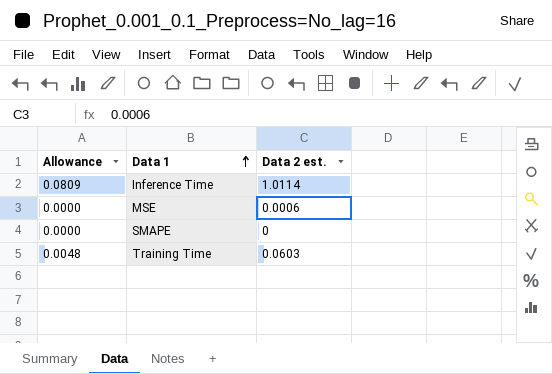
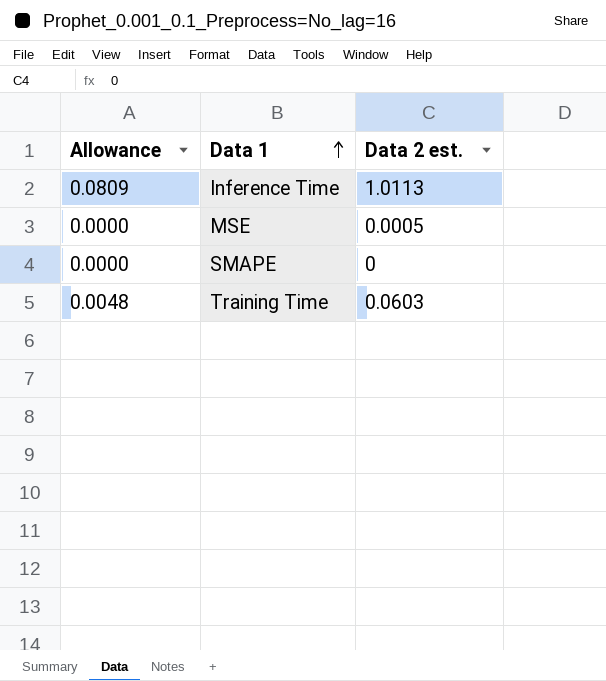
Inference Time | Data 2 est.: 1.0114 -> 1.0113
MSE | Data 2 est.: 0.0006 -> 0.0005

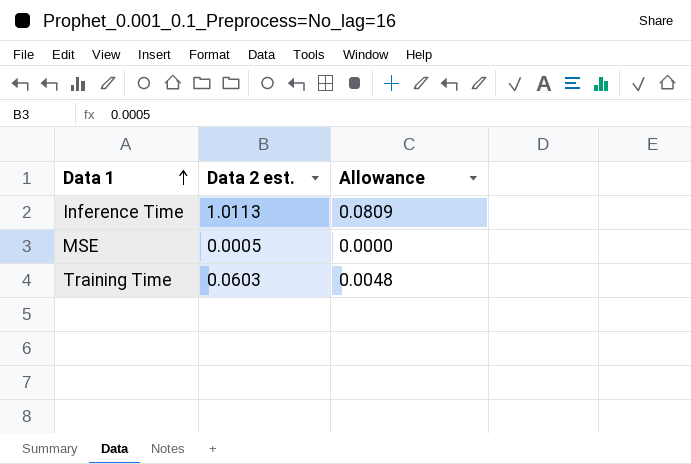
column Allowance | position: 1 -> 3
row SMAPE: 0.0000 | 0 -> none

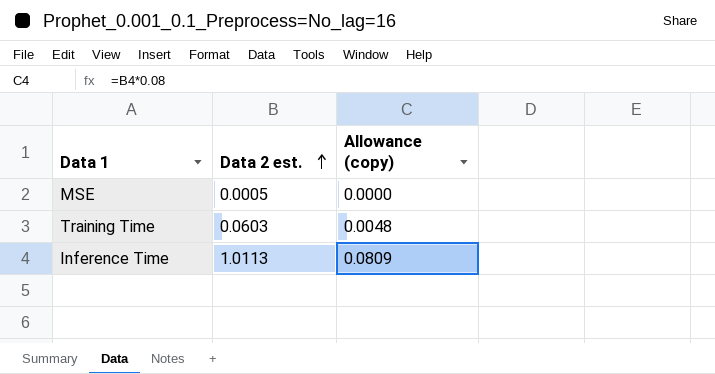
row order: Data 1 ascending -> Data 2 est. ascending
column name: Allowance -> Allowance (copy)

